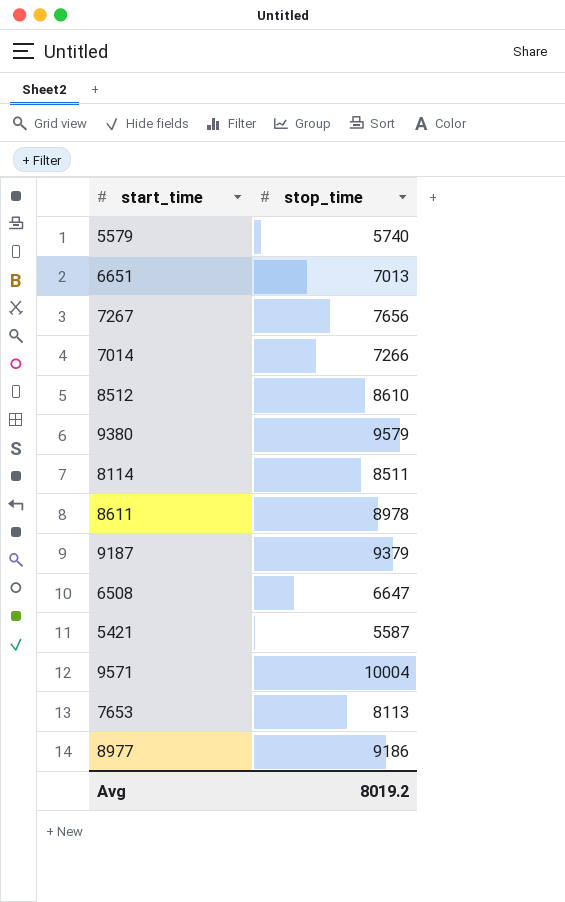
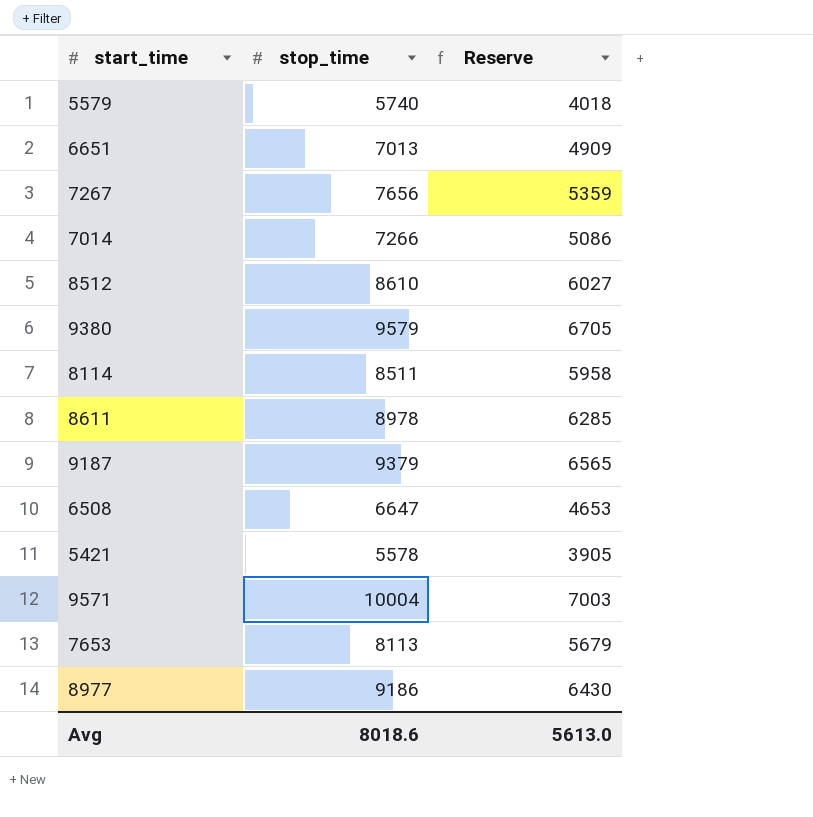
column Reserve | formula: none -> [stop_time] * 0.7
5421 | stop_time: 5587 -> 5578
Avg | stop_time: 8019.2 -> 8018.6

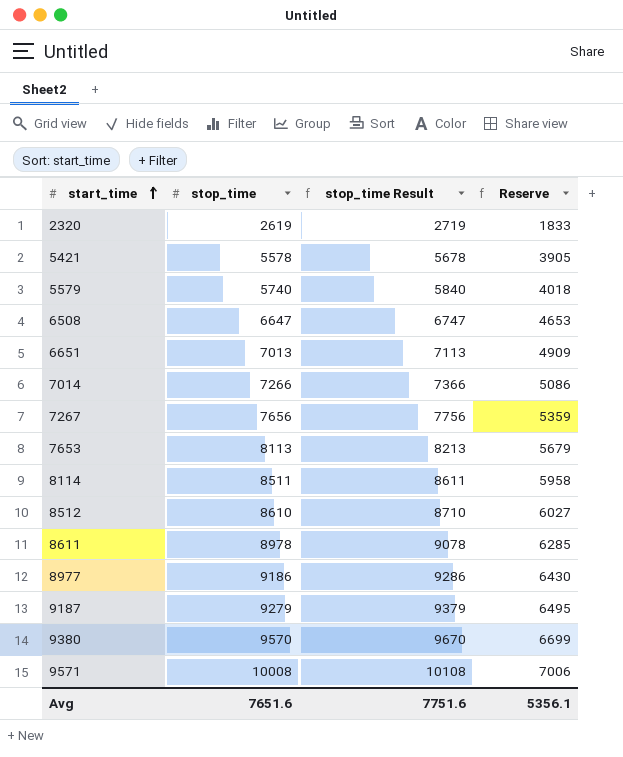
row order: none -> start_time ascending
column stop_time Result | formula: none -> [stop_time] + 100
row 2320: none -> 2619 | 2719 | 1833
9187 | stop_time: 9379 -> 9279
9187 | Reserve: 6565 -> 6495
9380 | stop_time: 9579 -> 9570
9380 | Reserve: 6705 -> 6699
9571 | stop_time: 10004 -> 10008
9571 | Reserve: 7003 -> 7006
Avg | stop_time: 8018.6 -> 7651.6
Avg | Reserve: 5613.0 -> 5356.1

